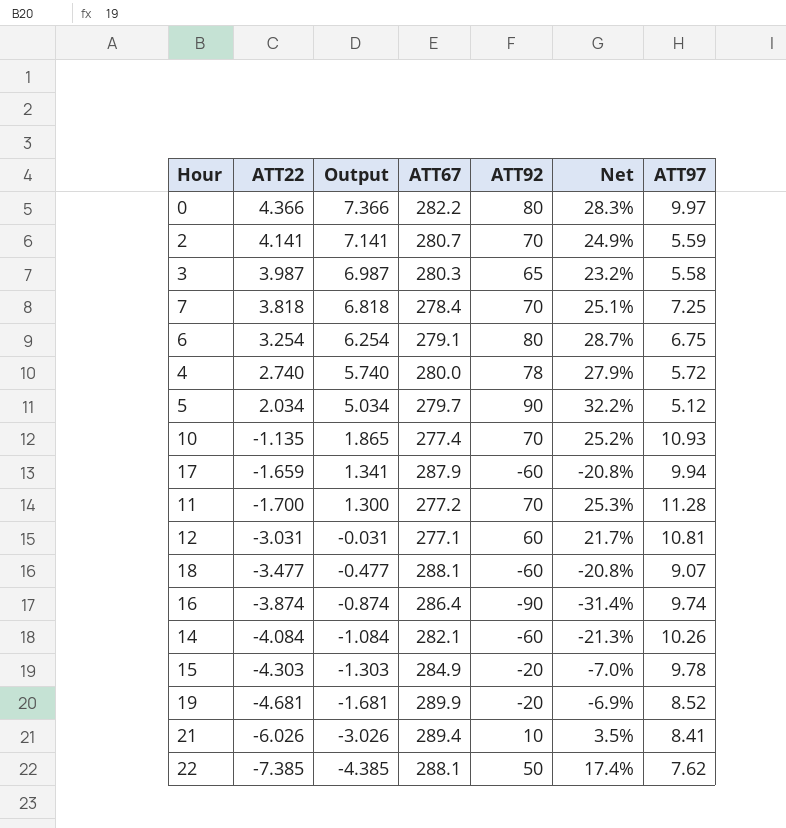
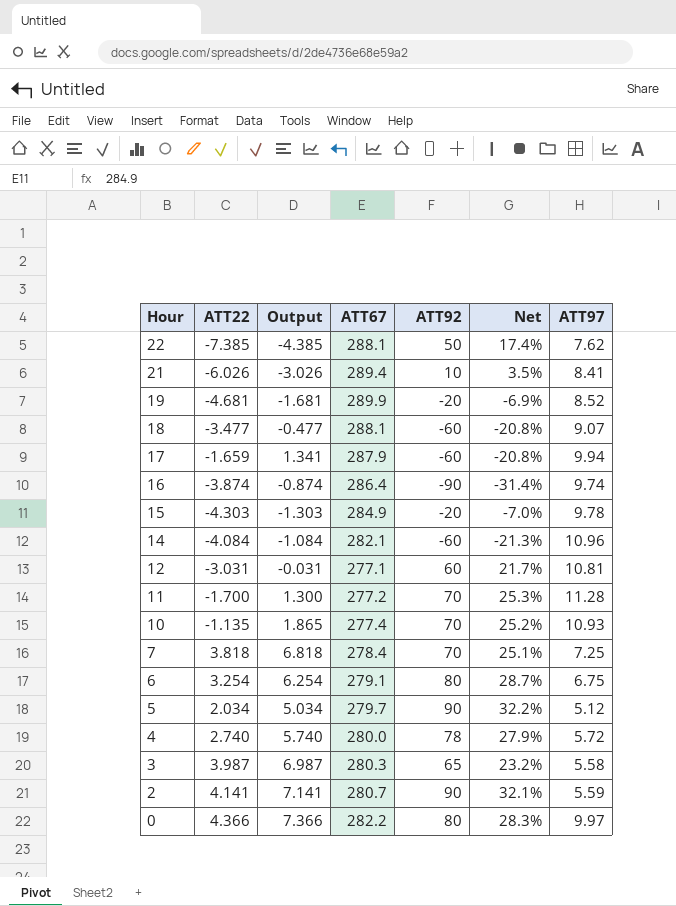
row order: ATT22 descending -> Hour descending
14 | ATT97: 10.26 -> 10.96
2 | ATT92: 70 -> 90
2 | Net: 24.9% -> 32.1%

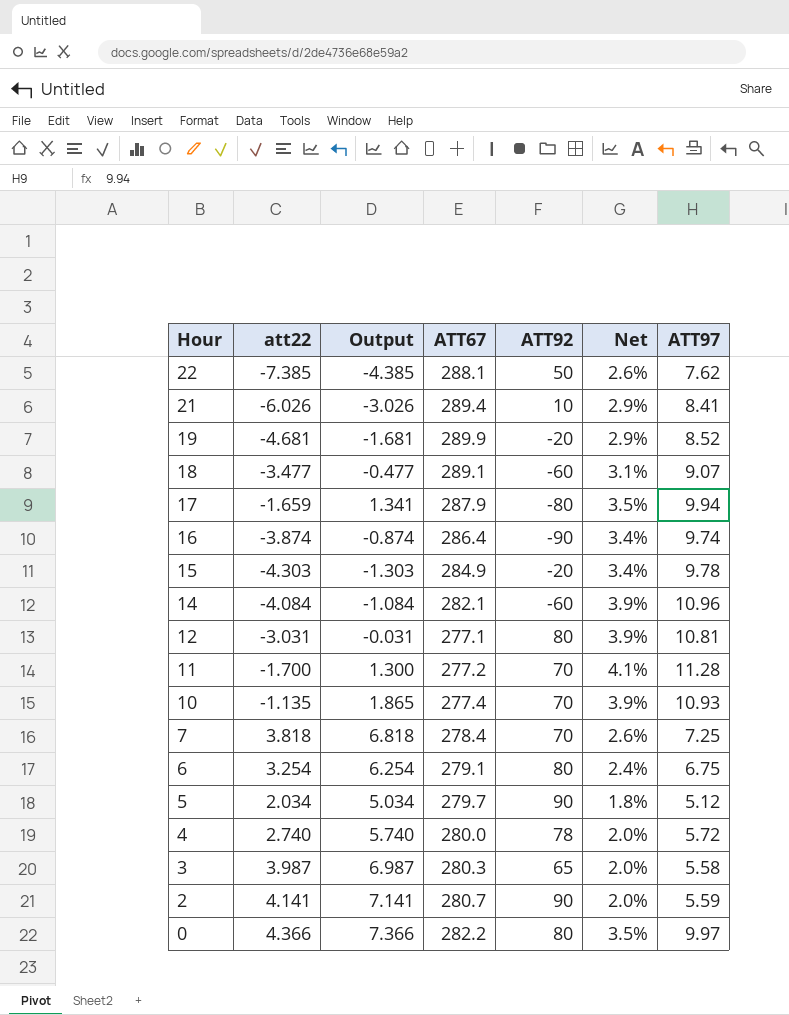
column name: ATT22 -> att22
column Net | formula: [ATT92] / [ATT67] -> [ATT97] / [ATT67]
18 | ATT67: 288.1 -> 289.1
17 | ATT92: -60 -> -80
12 | ATT92: 60 -> 80

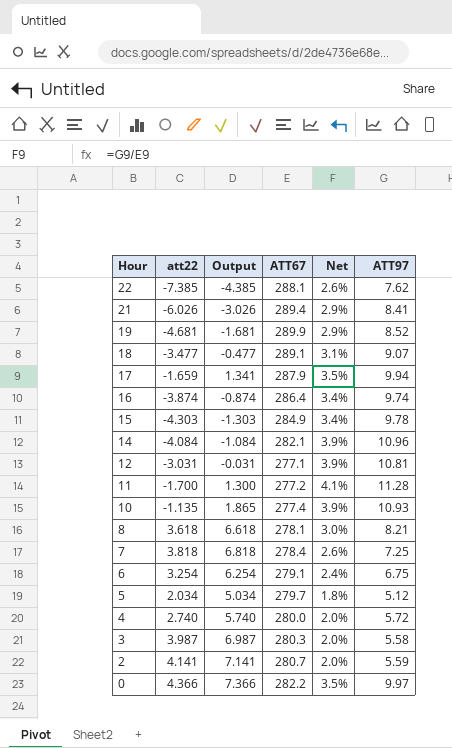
column ATT92 | position: 5 -> none
row 8: none -> 3.618 | 6.618 | 278.1 | 3.0% | 8.21

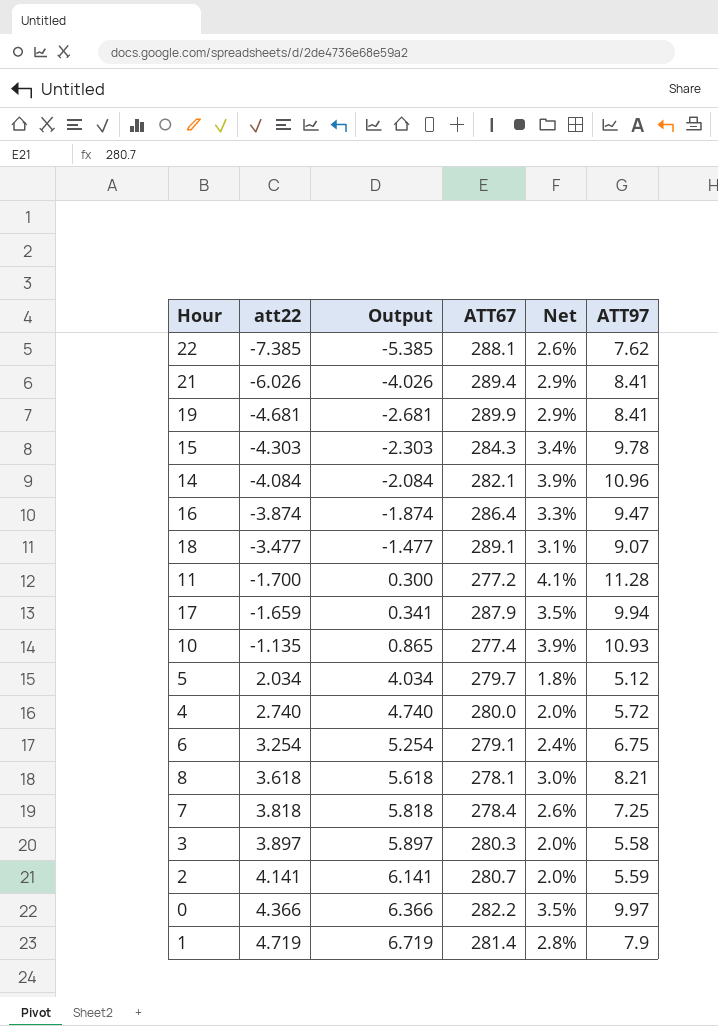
row order: Hour descending -> att22 ascending
column Output | formula: [att22] + 3 -> [att22] + 2
row 12: -3.031 | -0.031 | 277.1 | 3.9% | 10.81 -> none
19 | ATT97: 8.52 -> 8.41
15 | ATT67: 284.9 -> 284.3
16 | Net: 3.4% -> 3.3%
16 | ATT97: 9.74 -> 9.47
3 | att22: 3.987 -> 3.897
row 1: none -> 4.719 | 6.719 | 281.4 | 2.8% | 7.9

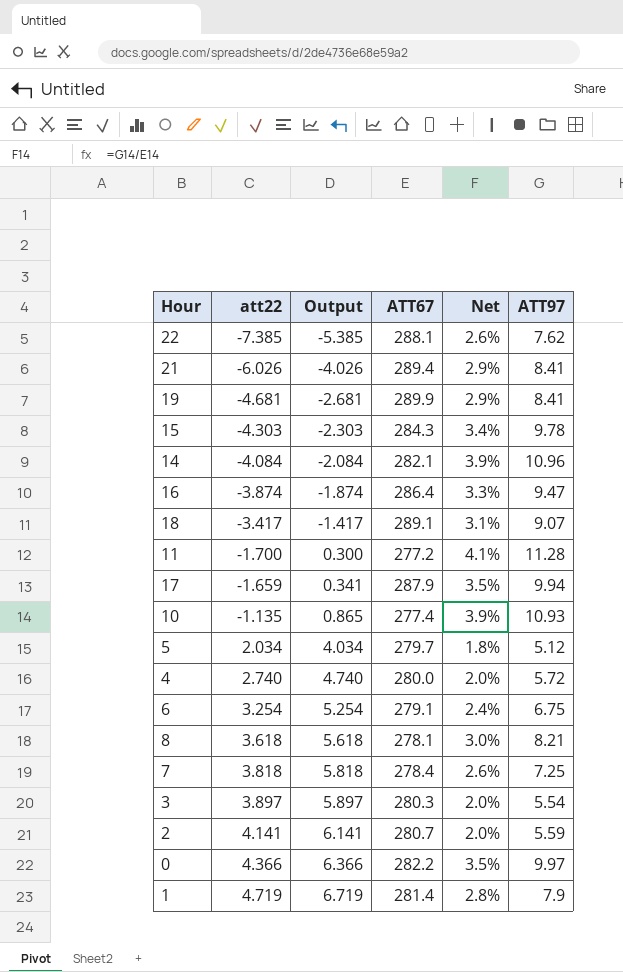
18 | att22: -3.477 -> -3.417
18 | Output: -1.477 -> -1.417
3 | ATT97: 5.58 -> 5.54

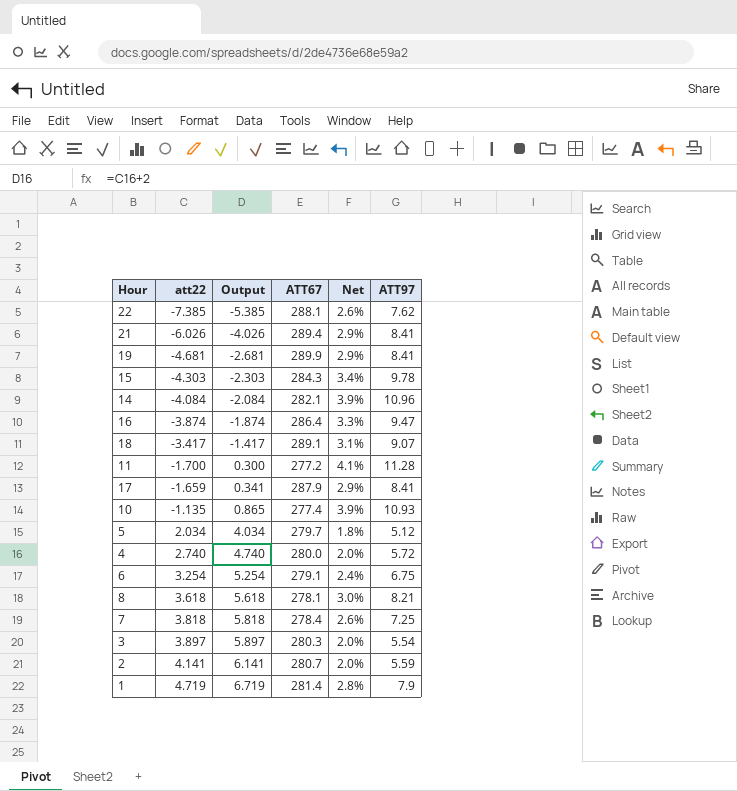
row 0: 4.366 | 6.366 | 282.2 | 3.5% | 9.97 -> none
17 | Net: 3.5% -> 2.9%
17 | ATT97: 9.94 -> 8.41

